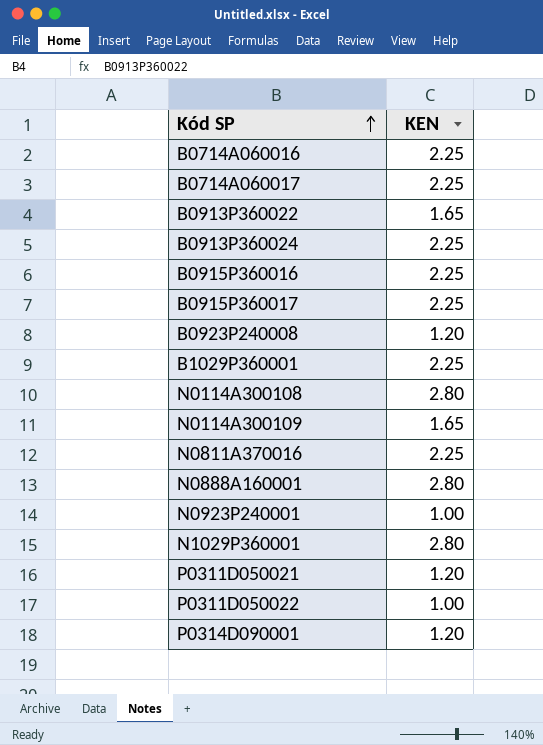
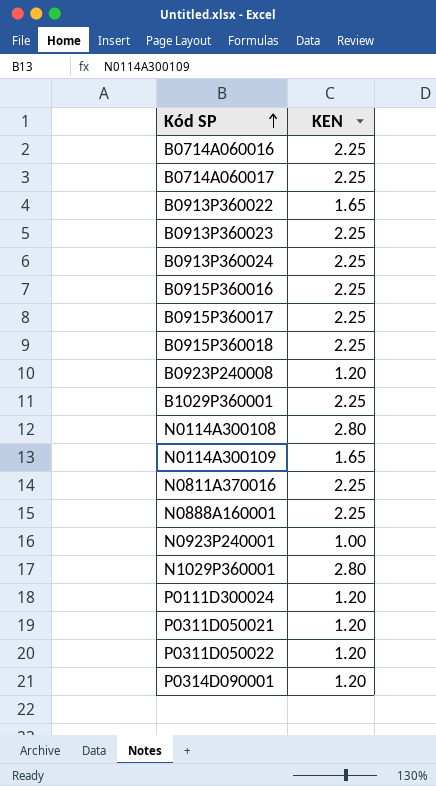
row B0913P360023: none -> 2.25
row B0915P360018: none -> 2.25
N0888A160001 | KEN: 2.80 -> 2.25
row P0111D300024: none -> 1.20
P0311D050022 | KEN: 1.00 -> 1.20

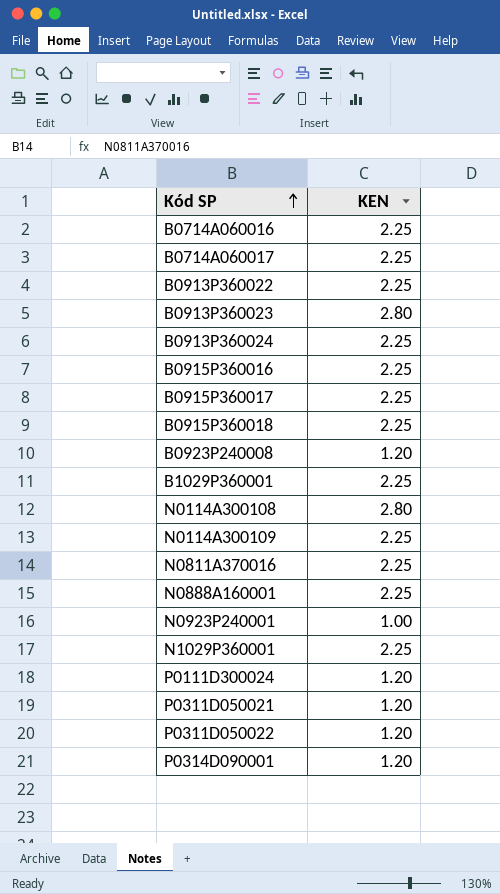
B0913P360022 | KEN: 1.65 -> 2.25
B0913P360023 | KEN: 2.25 -> 2.80
N0114A300109 | KEN: 1.65 -> 2.25
N1029P360001 | KEN: 2.80 -> 2.25

